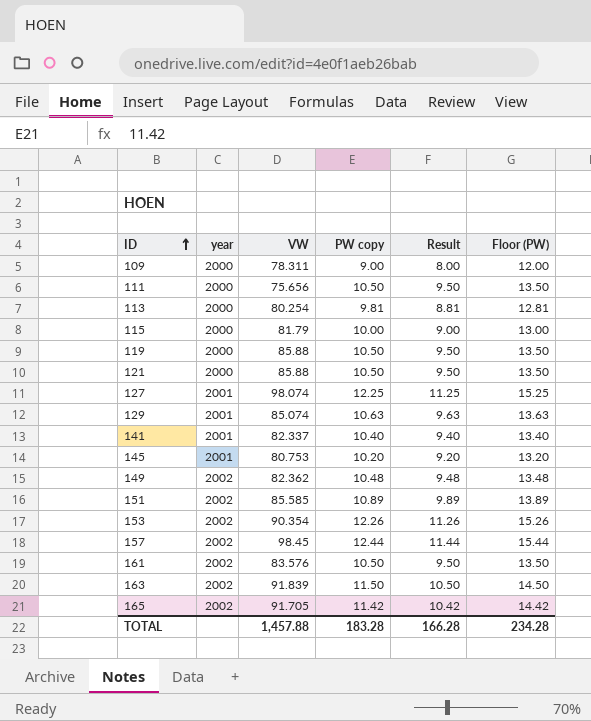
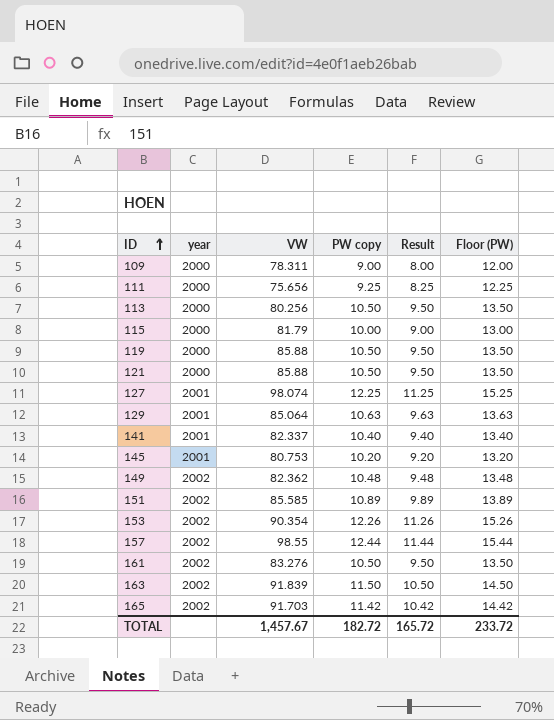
111 | PW copy: 10.50 -> 9.25
111 | Result: 9.50 -> 8.25
111 | Floor (PW): 13.50 -> 12.25
113 | VW: 80.254 -> 80.256
113 | PW copy: 9.81 -> 10.50
113 | Result: 8.81 -> 9.50
113 | Floor (PW): 12.81 -> 13.50
129 | VW: 85.074 -> 85.064
157 | VW: 98.45 -> 98.55
161 | VW: 83.576 -> 83.276
165 | VW: 91.705 -> 91.703
TOTAL | VW: 1,457.88 -> 1,457.67
TOTAL | PW copy: 183.28 -> 182.72
TOTAL | Result: 166.28 -> 165.72
TOTAL | Floor (PW): 234.28 -> 233.72

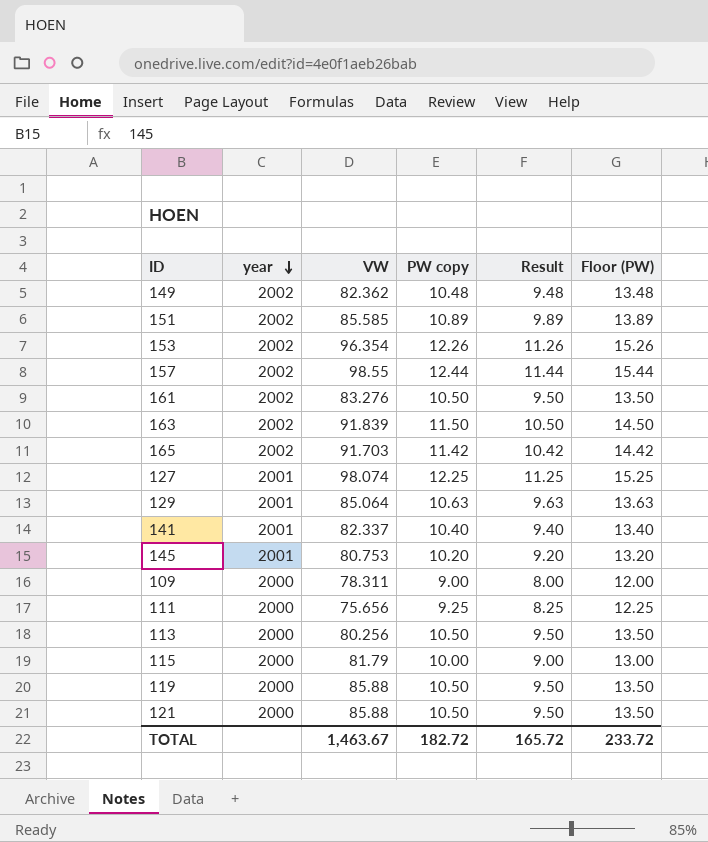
row order: ID ascending -> year descending
153 | VW: 90.354 -> 96.354
TOTAL | VW: 1,457.67 -> 1,463.67

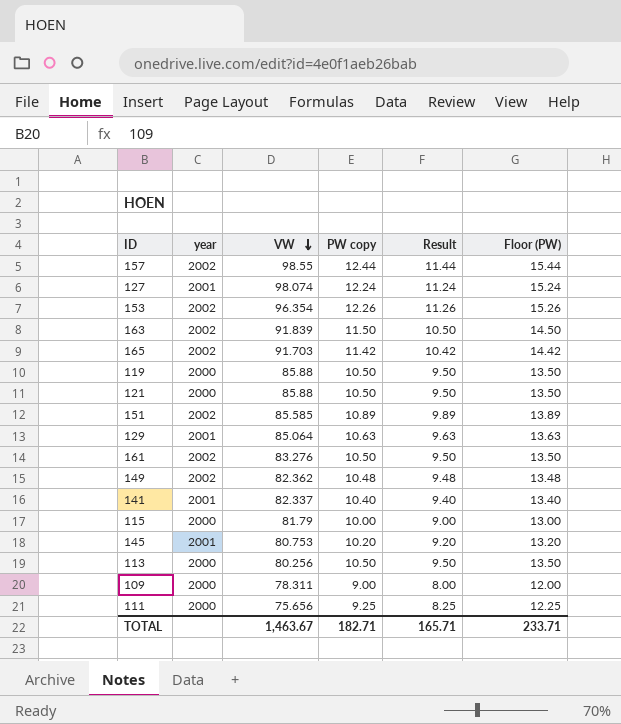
row order: year descending -> VW descending
127 | PW copy: 12.25 -> 12.24
127 | Result: 11.25 -> 11.24
127 | Floor (PW): 15.25 -> 15.24
TOTAL | PW copy: 182.72 -> 182.71
TOTAL | Result: 165.72 -> 165.71
TOTAL | Floor (PW): 233.72 -> 233.71

